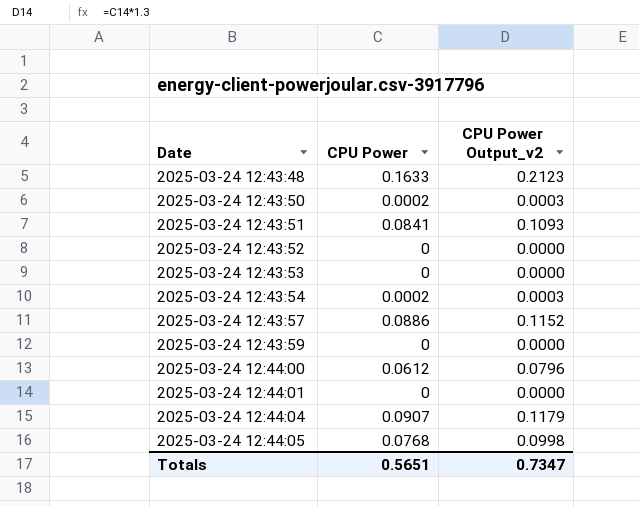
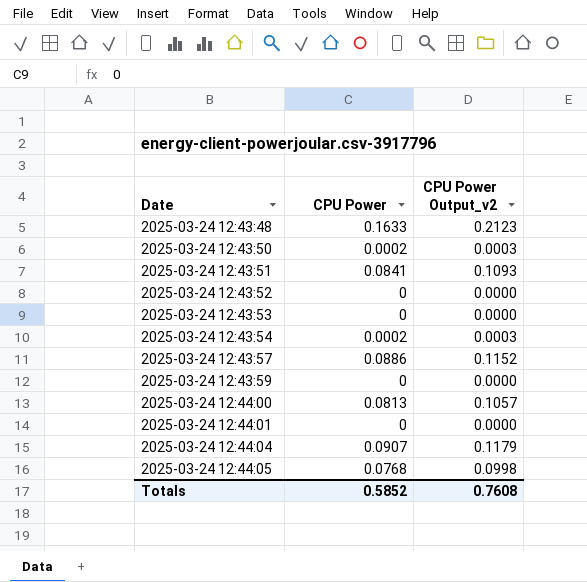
2025-03-24 12:44:00 | CPU Power: 0.0612 -> 0.0813
2025-03-24 12:44:00 | CPU Power Output_v2: 0.0796 -> 0.1057
Totals | CPU Power: 0.5651 -> 0.5852
Totals | CPU Power Output_v2: 0.7347 -> 0.7608

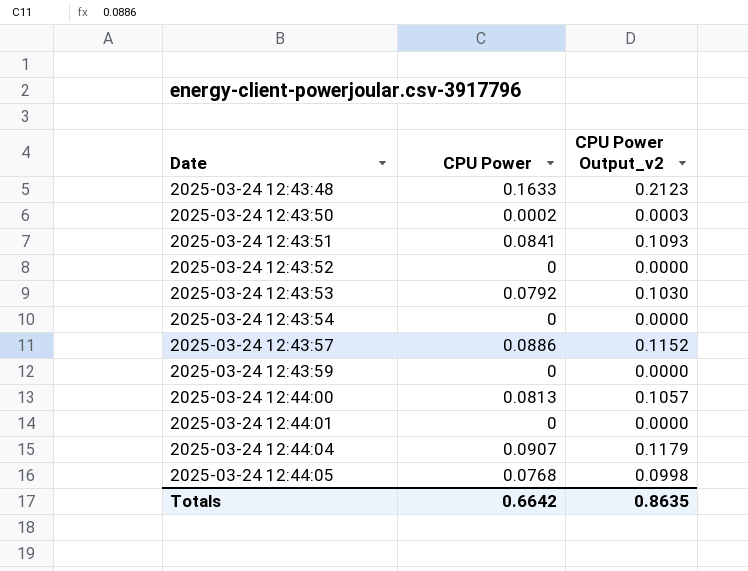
2025-03-24 12:43:53 | CPU Power: 0 -> 0.0792
2025-03-24 12:43:53 | CPU Power Output_v2: 0.0000 -> 0.1030
2025-03-24 12:43:54 | CPU Power: 0.0002 -> 0
2025-03-24 12:43:54 | CPU Power Output_v2: 0.0003 -> 0.0000
Totals | CPU Power: 0.5852 -> 0.6642
Totals | CPU Power Output_v2: 0.7608 -> 0.8635

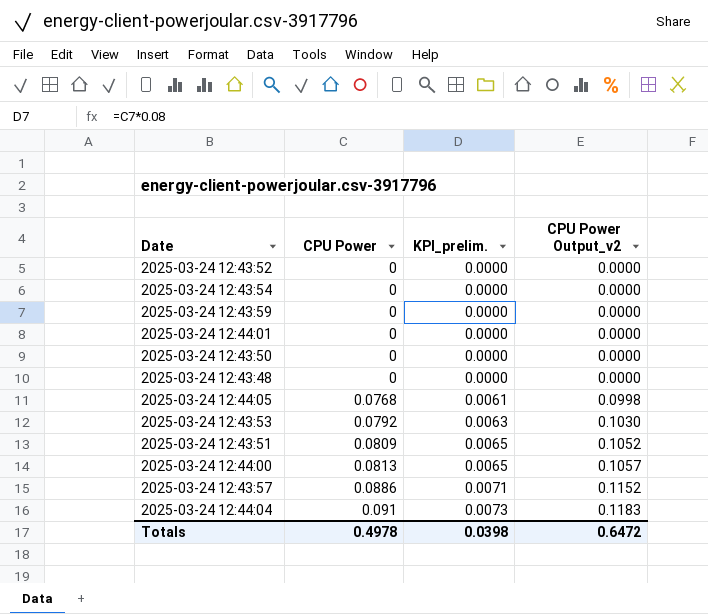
row order: Date ascending -> CPU Power ascending
column KPI_prelim. | formula: none -> [CPU Power] * 0.08
2025-03-24 12:43:50 | CPU Power: 0.0002 -> 0
2025-03-24 12:43:50 | CPU Power Output_v2: 0.0003 -> 0.0000
2025-03-24 12:43:48 | CPU Power: 0.1633 -> 0
2025-03-24 12:43:48 | CPU Power Output_v2: 0.2123 -> 0.0000
2025-03-24 12:43:51 | CPU Power: 0.0841 -> 0.0809
2025-03-24 12:43:51 | CPU Power Output_v2: 0.1093 -> 0.1052
2025-03-24 12:44:04 | CPU Power: 0.0907 -> 0.091
2025-03-24 12:44:04 | CPU Power Output_v2: 0.1179 -> 0.1183
Totals | CPU Power: 0.6642 -> 0.4978
Totals | CPU Power Output_v2: 0.8635 -> 0.6472

